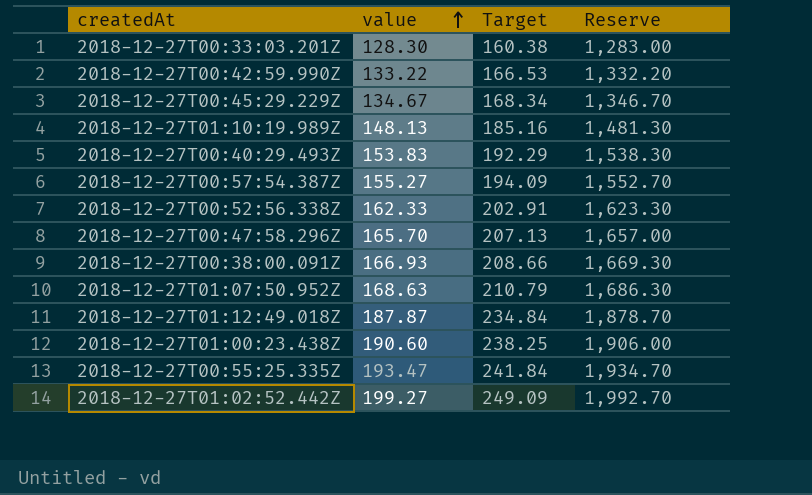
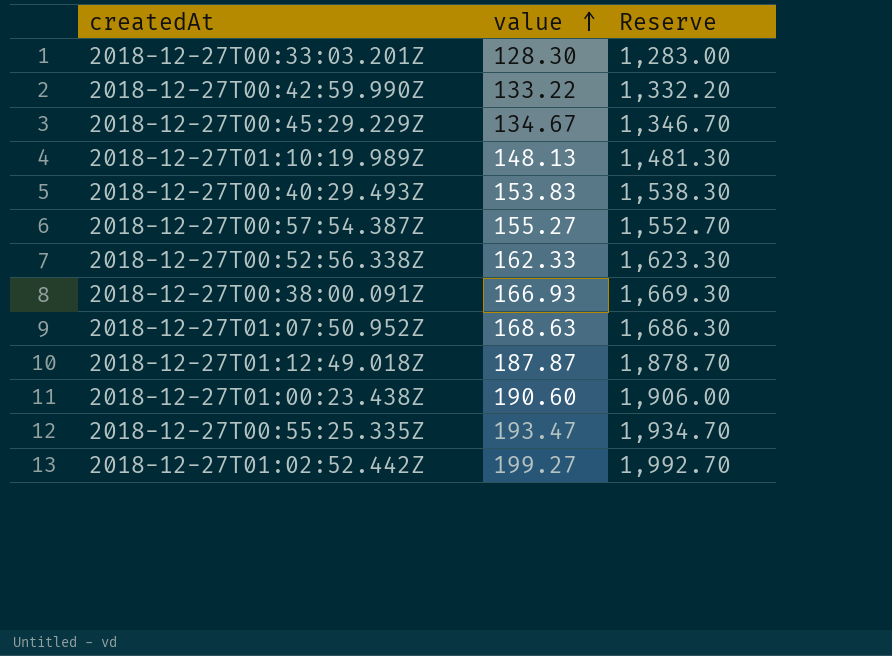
column Target | formula: [value] * 1.25 -> none
row 2018-12-27T00:47:58.296Z: 165.70 | 207.13 | 1,657.00 -> none

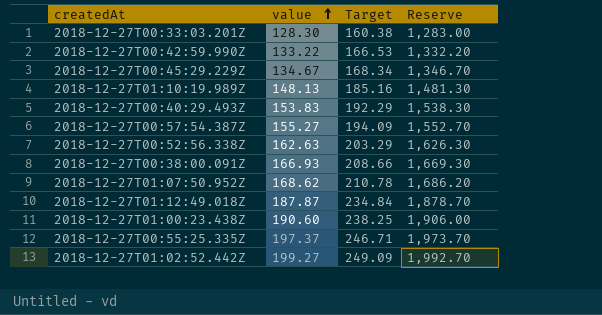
column Target | formula: none -> [value] * 1.25
2018-12-27T00:52:56.338Z | value: 162.33 -> 162.63
2018-12-27T00:52:56.338Z | Reserve: 1,623.30 -> 1,626.30
2018-12-27T01:07:50.952Z | value: 168.63 -> 168.62
2018-12-27T01:07:50.952Z | Reserve: 1,686.30 -> 1,686.20
2018-12-27T00:55:25.335Z | value: 193.47 -> 197.37
2018-12-27T00:55:25.335Z | Reserve: 1,934.70 -> 1,973.70

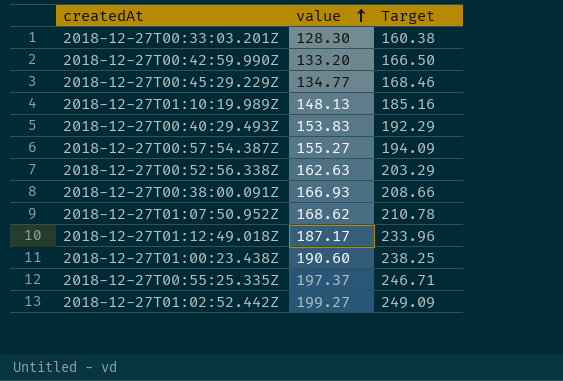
column Reserve | formula: [value] * 10 -> none
2018-12-27T00:42:59.990Z | value: 133.22 -> 133.20
2018-12-27T00:42:59.990Z | Target: 166.53 -> 166.50
2018-12-27T00:45:29.229Z | value: 134.67 -> 134.77
2018-12-27T00:45:29.229Z | Target: 168.34 -> 168.46
2018-12-27T01:12:49.018Z | value: 187.87 -> 187.17
2018-12-27T01:12:49.018Z | Target: 234.84 -> 233.96

